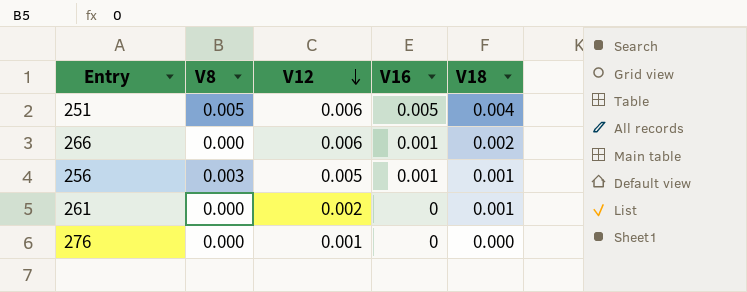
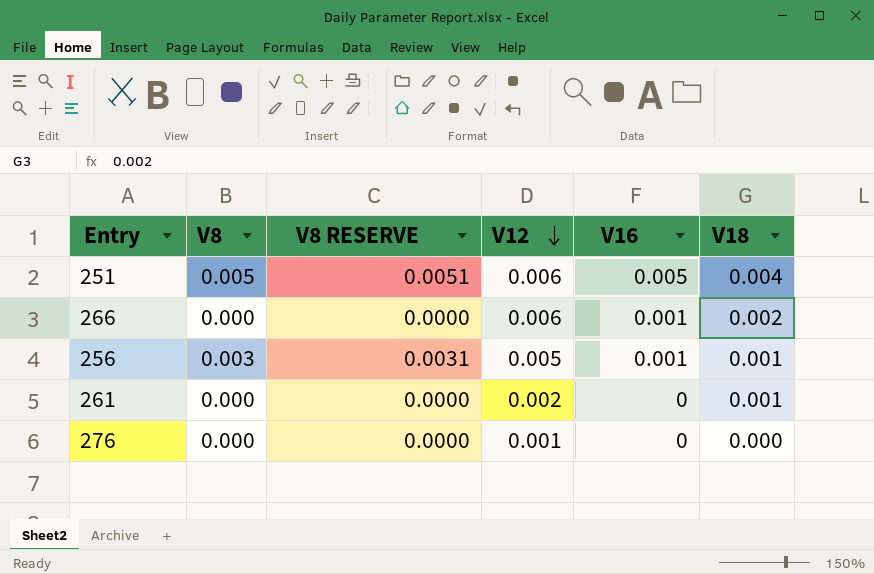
column V8 RESERVE | formula: none -> [V8] * 1.02

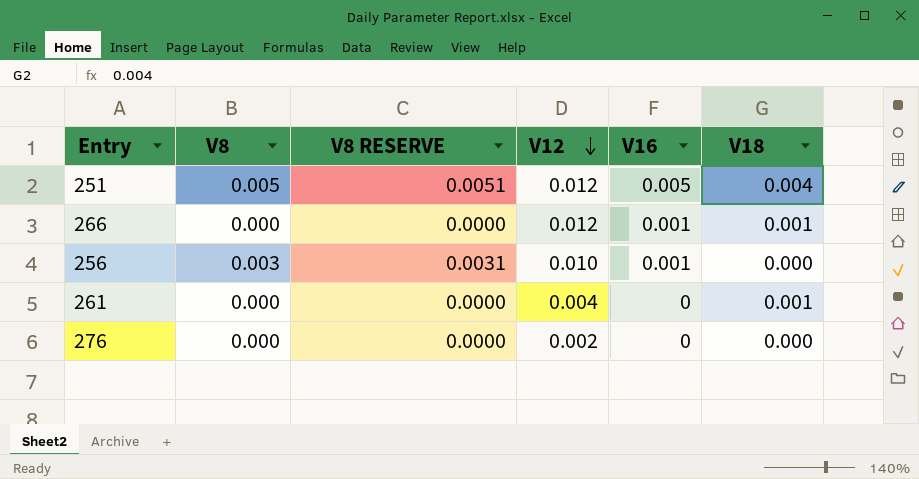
251 | V12: 0.006 -> 0.012
266 | V12: 0.006 -> 0.012
266 | V18: 0.002 -> 0.001
256 | V12: 0.005 -> 0.010
256 | V18: 0.001 -> 0.000
261 | V12: 0.002 -> 0.004
276 | V12: 0.001 -> 0.002

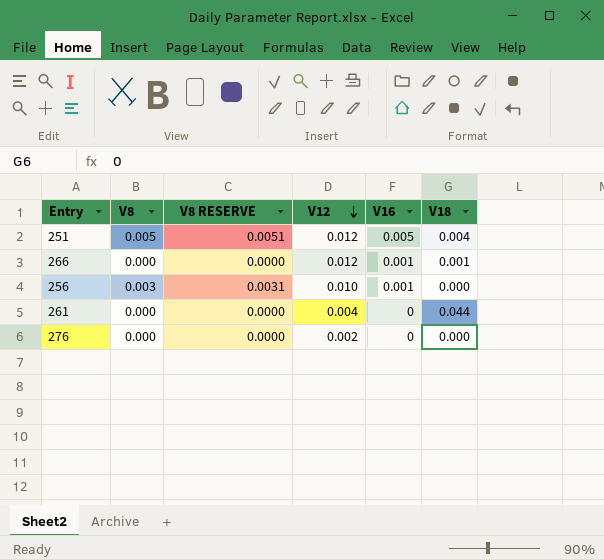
261 | V18: 0.001 -> 0.044

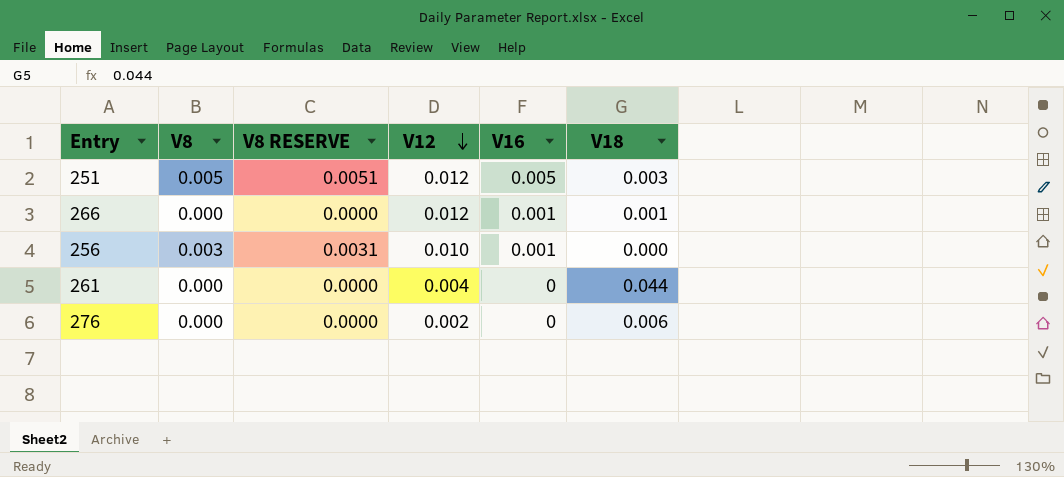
251 | V18: 0.004 -> 0.003
276 | V18: 0.000 -> 0.006

